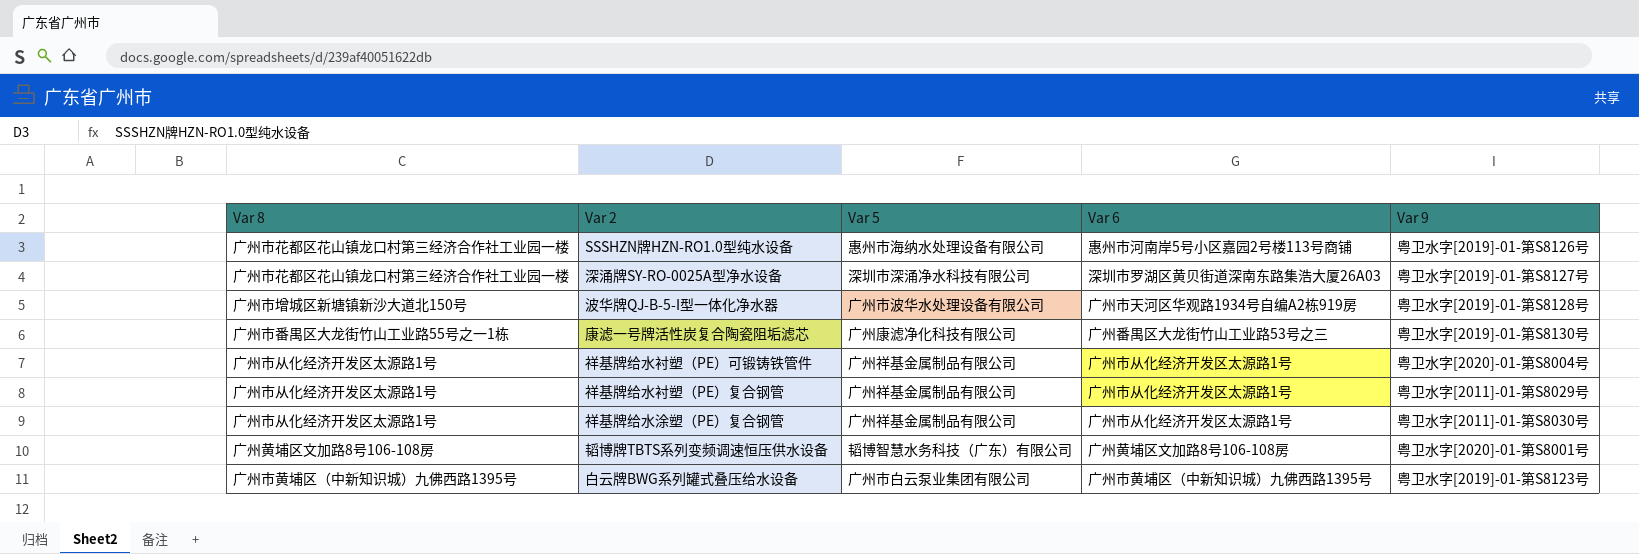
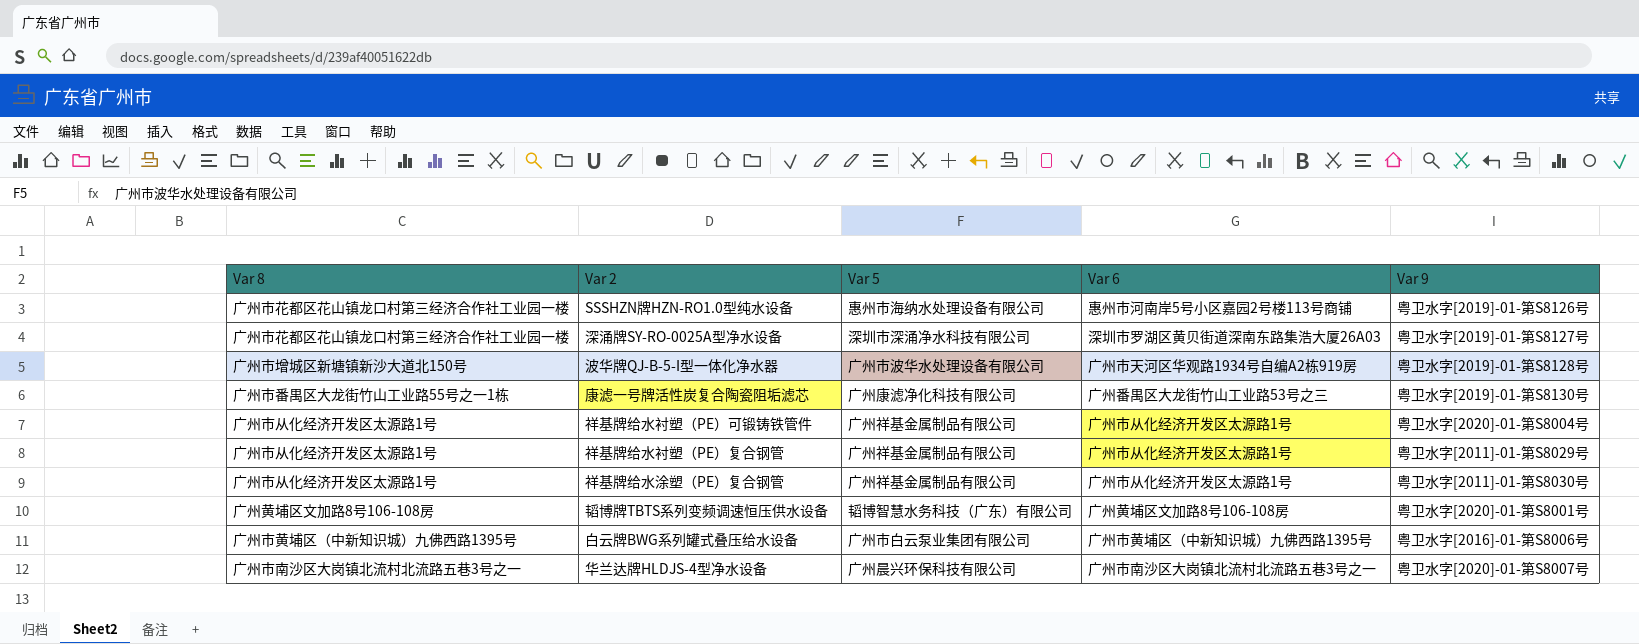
白云牌BWG系列罐式叠压给水设备 | Var 9: 粤卫水字[2019]-01-第S8123号 -> 粤卫水字[2016]-01-第S8006号
row 华兰达牌HLDJS-4型净水设备: none -> 广州市南沙区大岗镇北流村北流路五巷3号之一 | 广州晨兴环保科技有限公司 | 广州市南沙区大岗镇北流村北流路五巷3号之一 | 粤卫水字[2020]-01-第S8007号

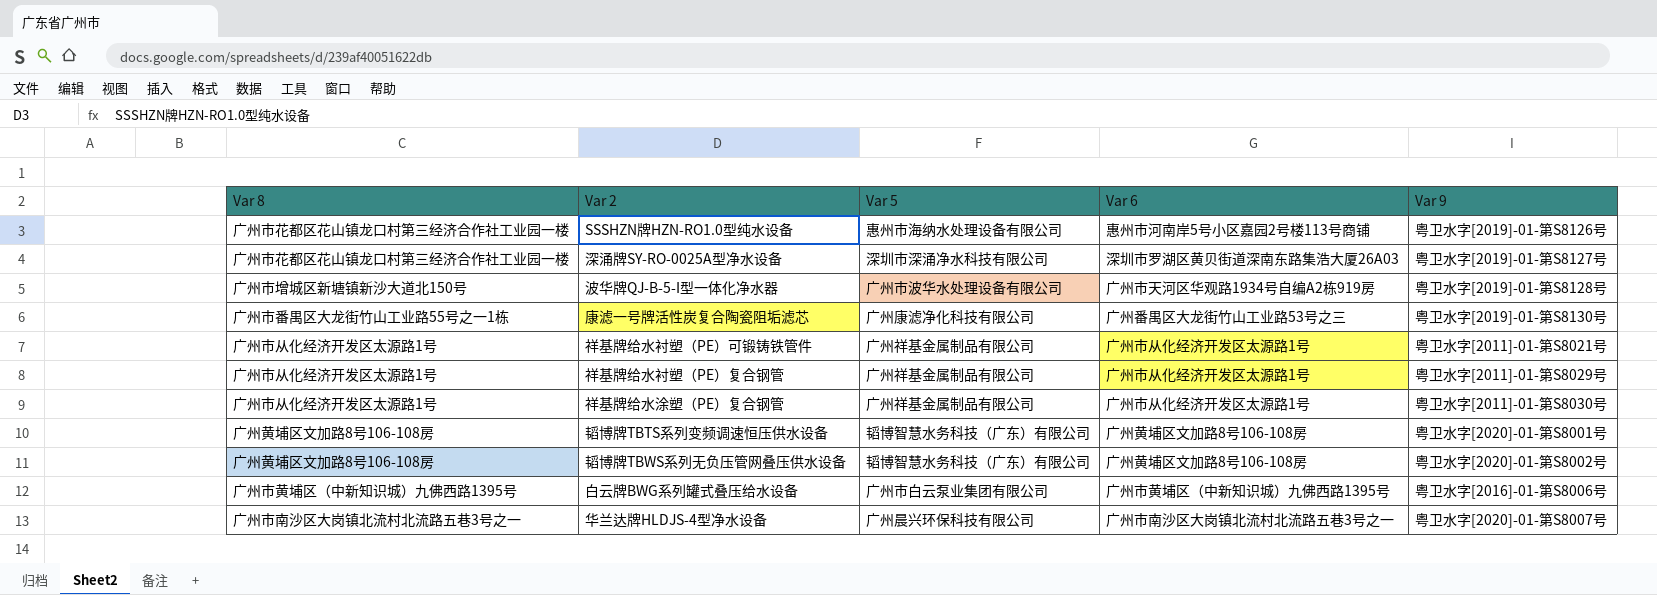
祥基牌给水衬塑（PE）可锻铸铁管件 | Var 9: 粤卫水字[2020]-01-第S8004号 -> 粤卫水字[2011]-01-第S8021号
row 韬博牌TBWS系列无负压管网叠压供水设备: none -> 广州黄埔区文加路8号106-108房 | 韬博智慧水务科技（广东）有限公司 | 广州黄埔区文加路8号106-108房 | 粤卫水字[2020]-01-第S8002号

